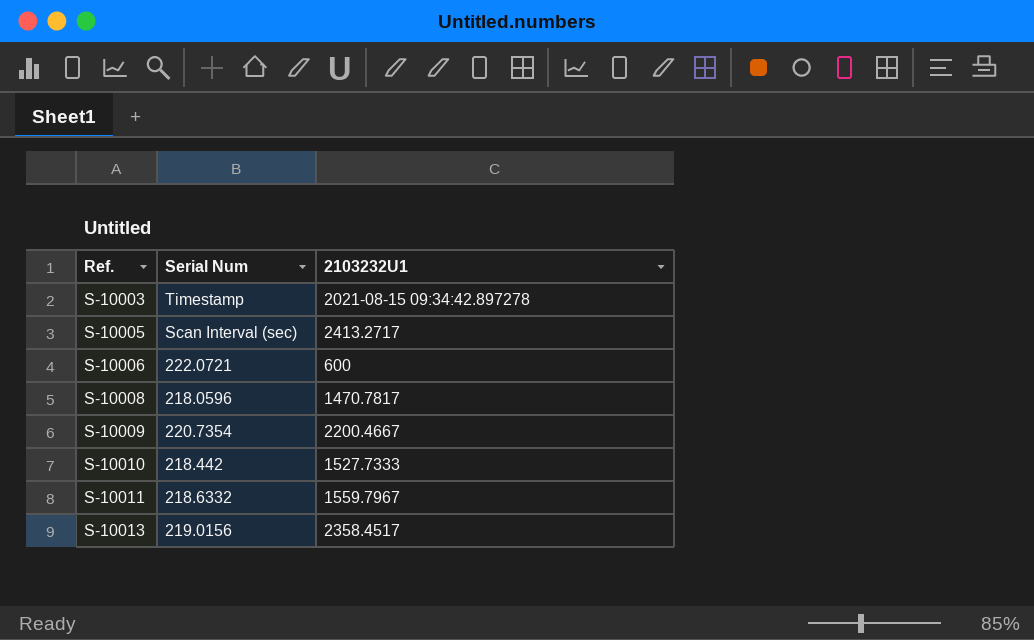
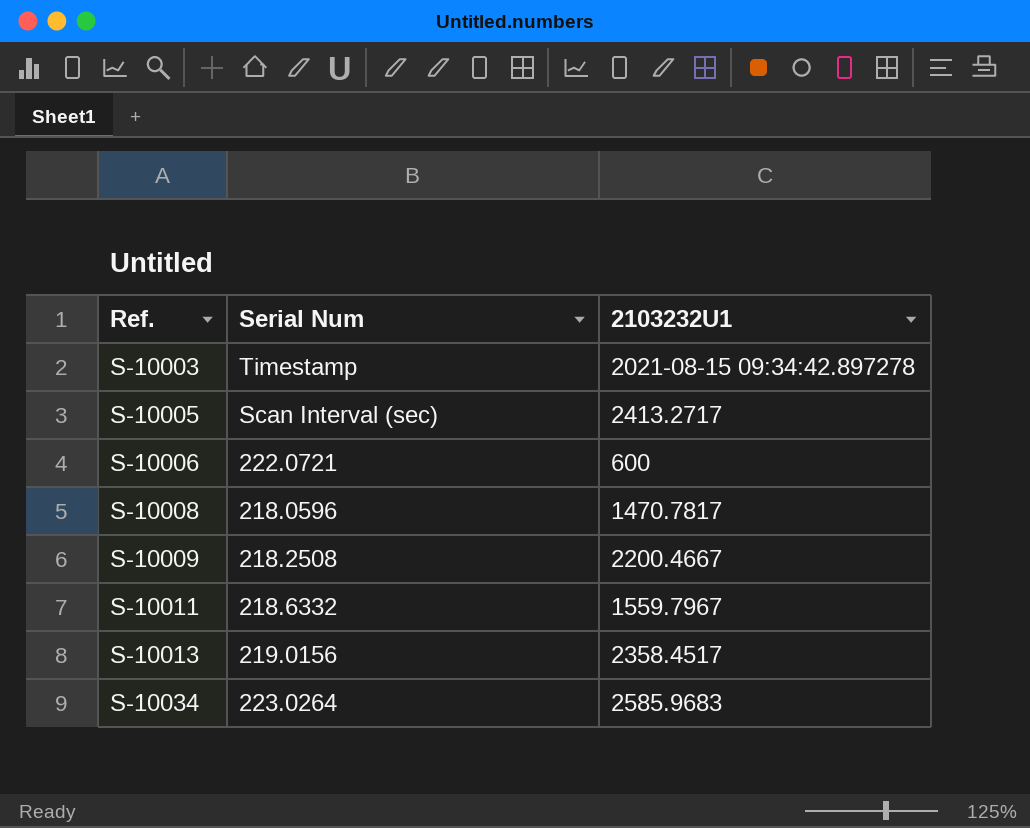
row S-10010: 218.442 | 1527.7333 -> none
S-10009 | Serial Num: 220.7354 -> 218.2508
row S-10034: none -> 223.0264 | 2585.9683

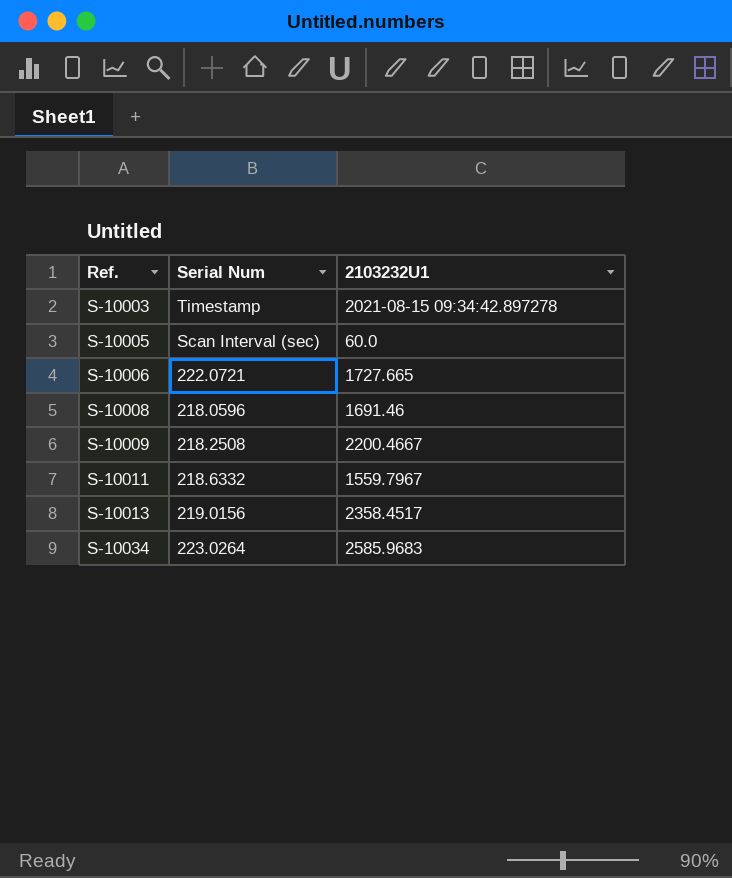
S-10005 | 2103232U1: 2413.2717 -> 60.0
S-10006 | 2103232U1: 600 -> 1727.665
S-10008 | 2103232U1: 1470.7817 -> 1691.46

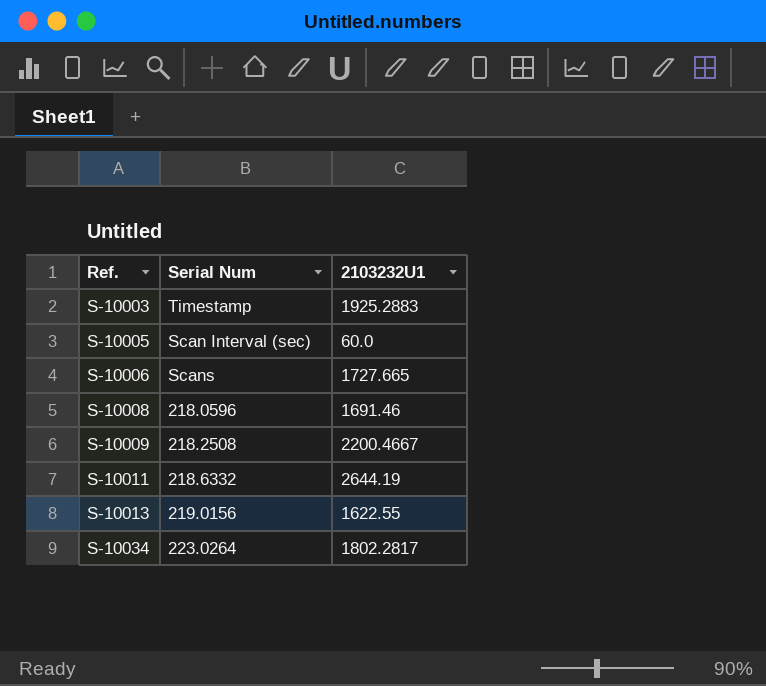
S-10003 | 2103232U1: 2021-08-15 09:34:42.897278 -> 1925.2883
S-10006 | Serial Num: 222.0721 -> Scans
S-10011 | 2103232U1: 1559.7967 -> 2644.19
S-10013 | 2103232U1: 2358.4517 -> 1622.55
S-10034 | 2103232U1: 2585.9683 -> 1802.2817

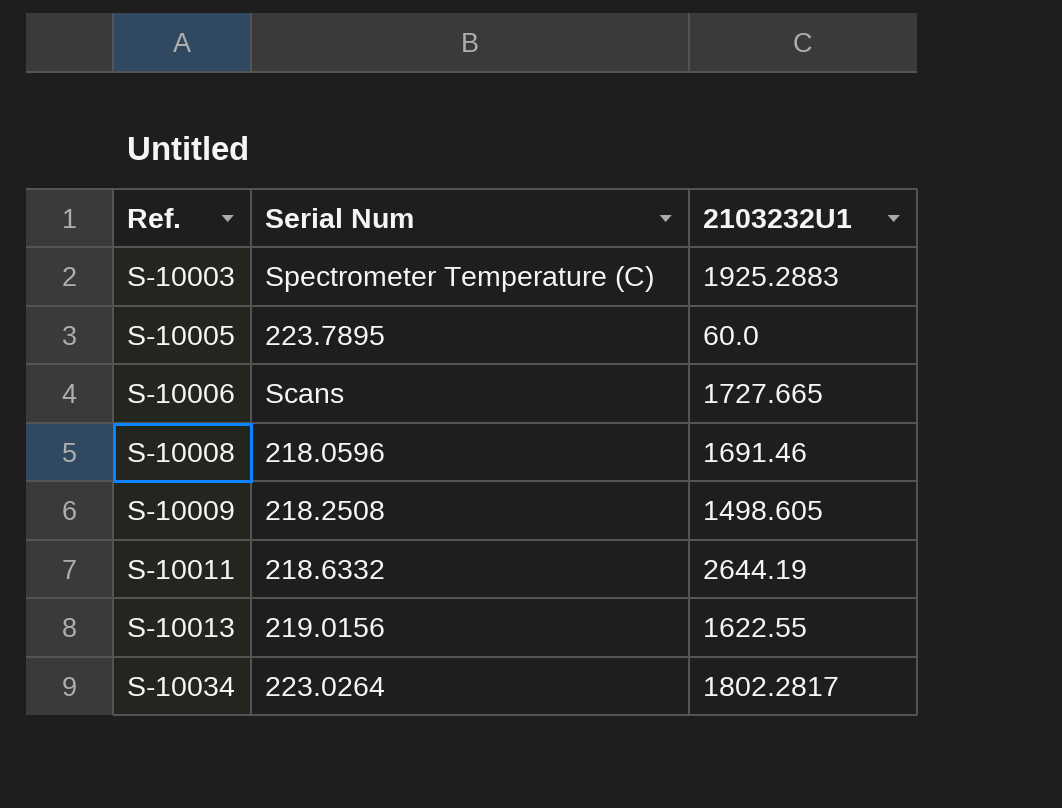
S-10003 | Serial Num: Timestamp -> Spectrometer Temperature (C)
S-10005 | Serial Num: Scan Interval (sec) -> 223.7895
S-10009 | 2103232U1: 2200.4667 -> 1498.605

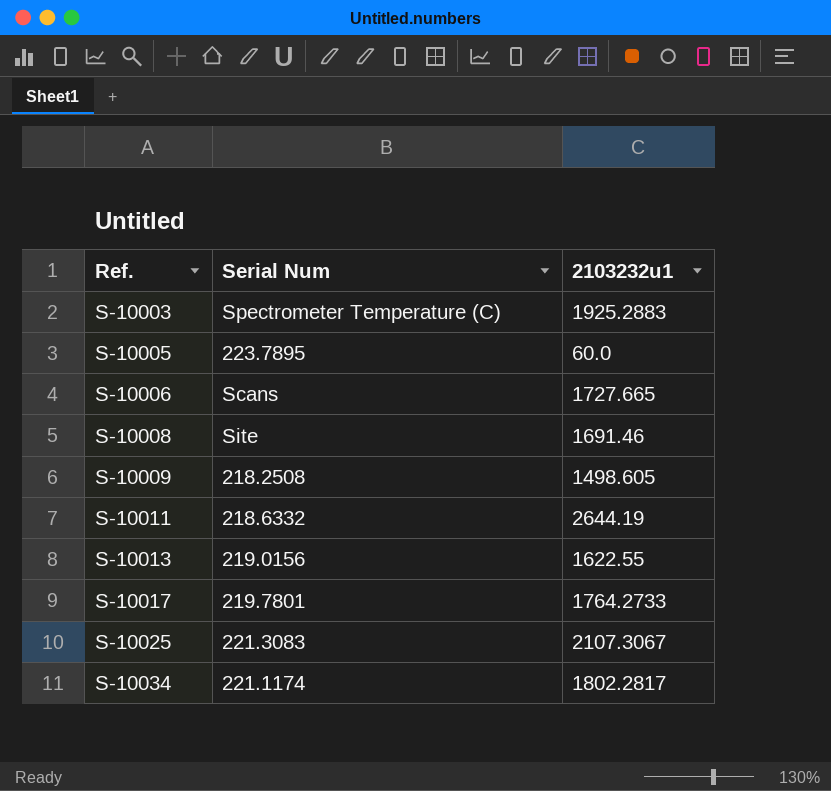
column name: 2103232U1 -> 2103232u1
S-10008 | Serial Num: 218.0596 -> Site
row S-10017: none -> 219.7801 | 1764.2733
row S-10025: none -> 221.3083 | 2107.3067
S-10034 | Serial Num: 223.0264 -> 221.1174

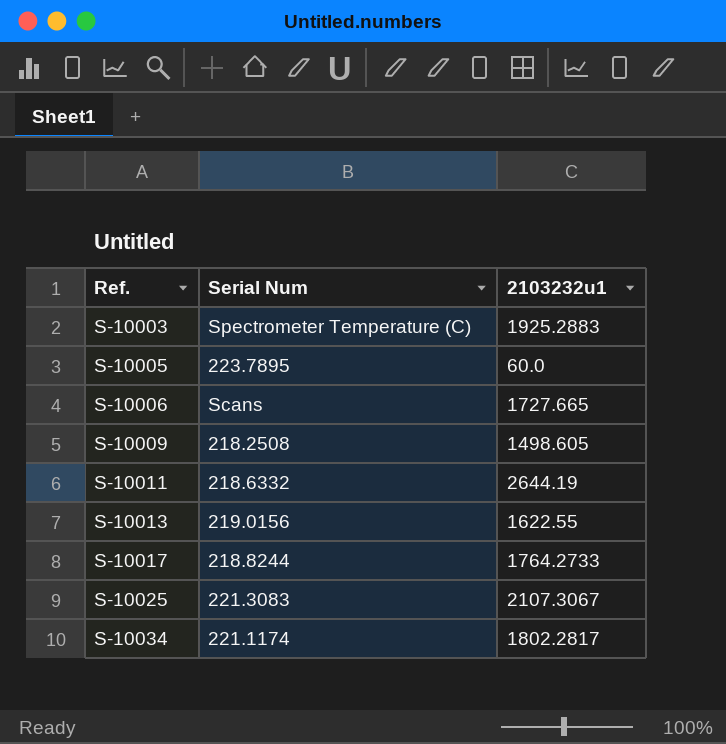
row S-10008: Site | 1691.46 -> none
S-10017 | Serial Num: 219.7801 -> 218.8244

